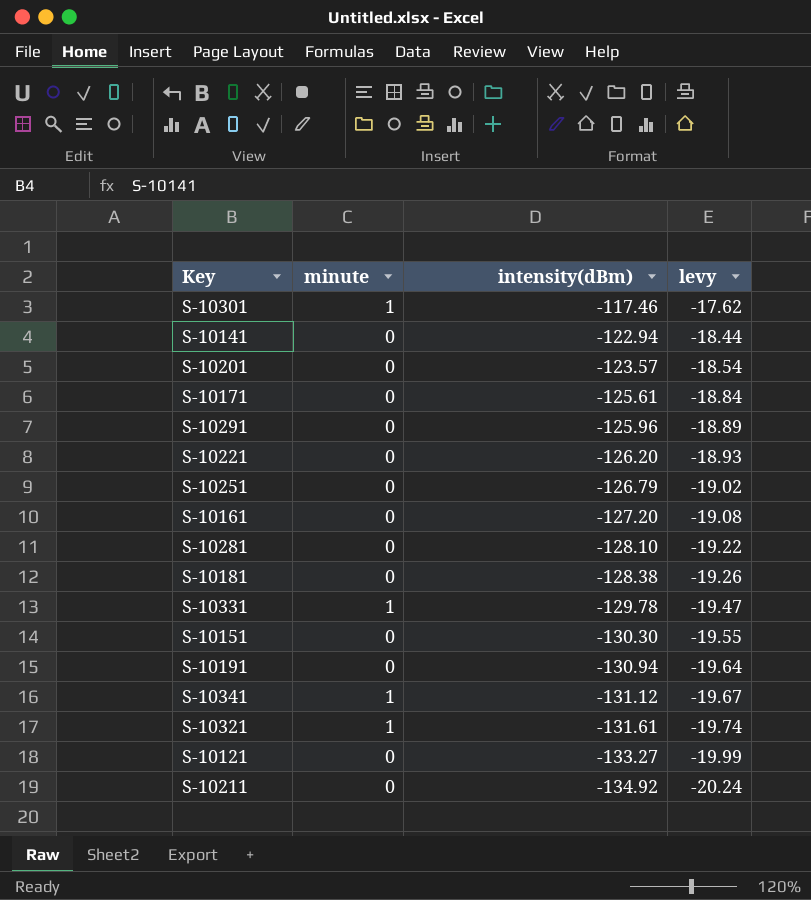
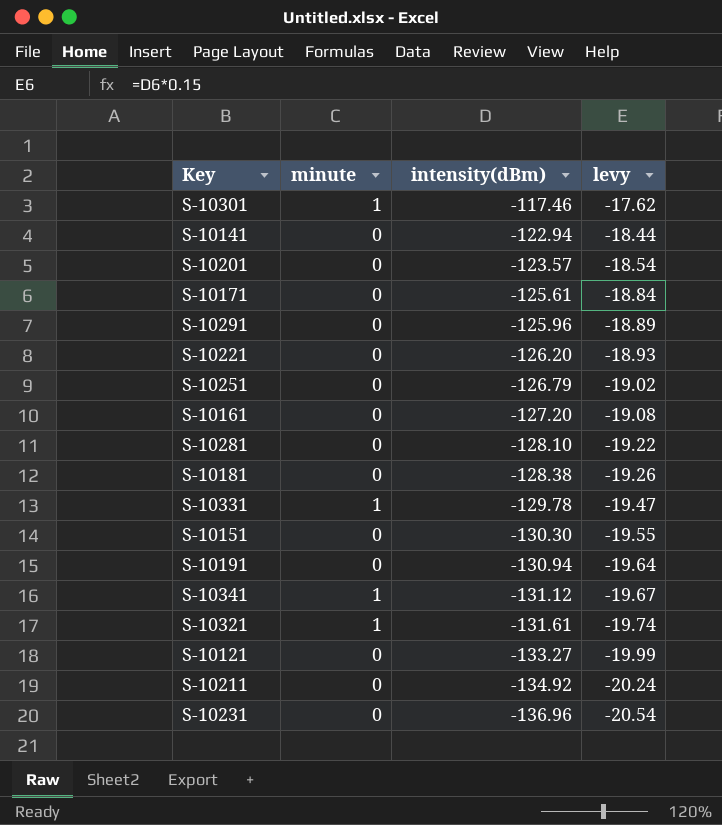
row S-10231: none -> 0 | -136.96 | -20.54

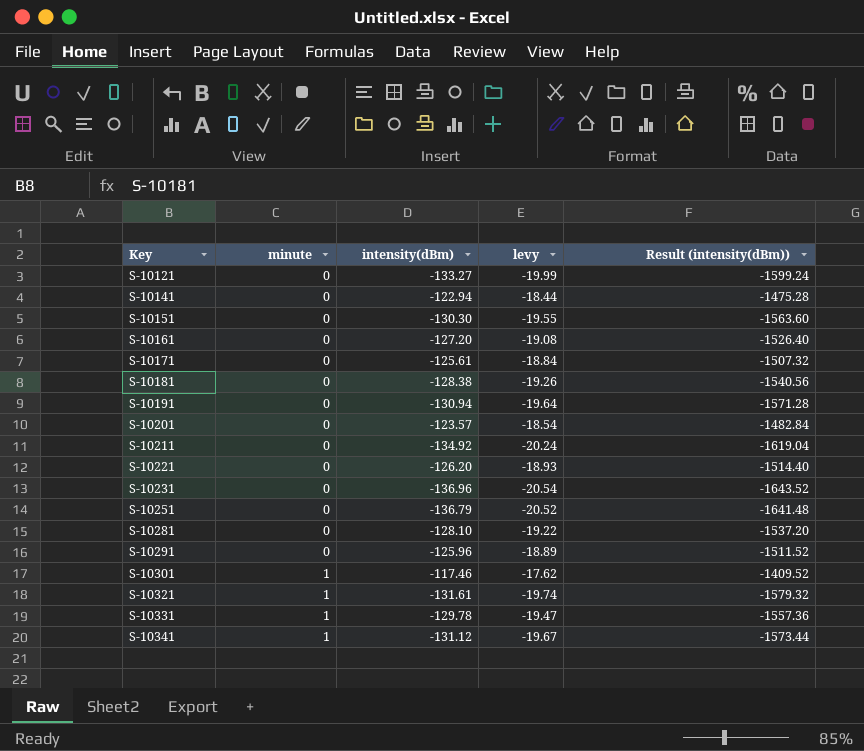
row order: intensity(dBm) descending -> Key ascending
column Result (intensity(dBm)) | formula: none -> [intensity(dBm)] * 12
S-10251 | intensity(dBm): -126.79 -> -136.79
S-10251 | levy: -19.02 -> -20.52

